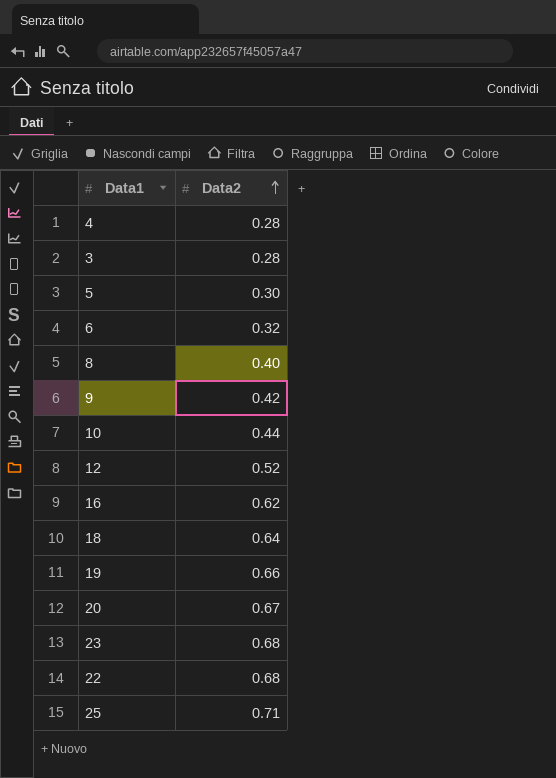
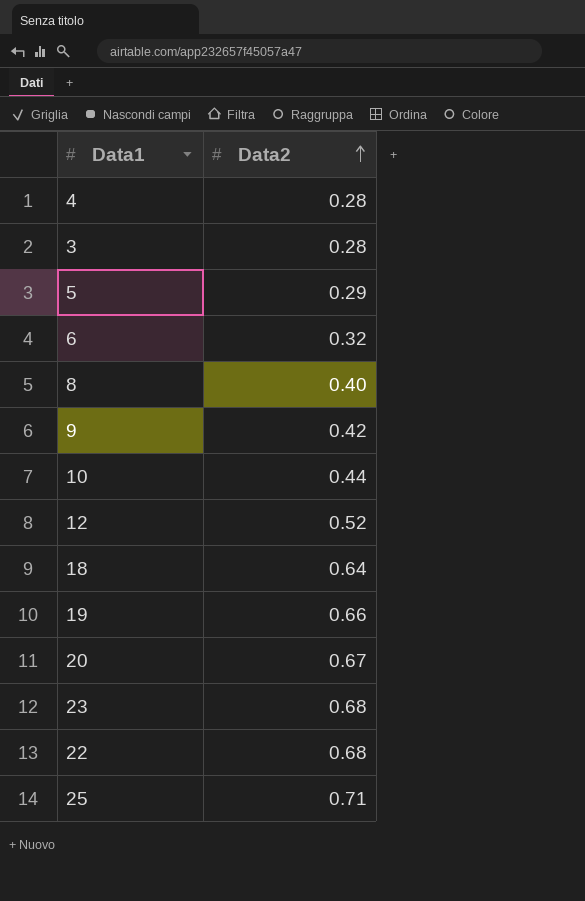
row 16: 0.62 -> none
5 | Data2: 0.30 -> 0.29

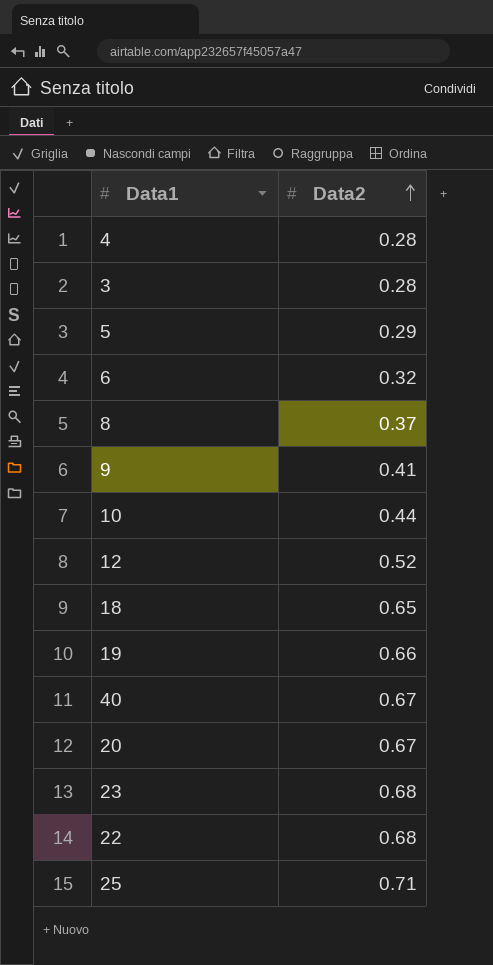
8 | Data2: 0.40 -> 0.37
9 | Data2: 0.42 -> 0.41
18 | Data2: 0.64 -> 0.65
row 40: none -> 0.67

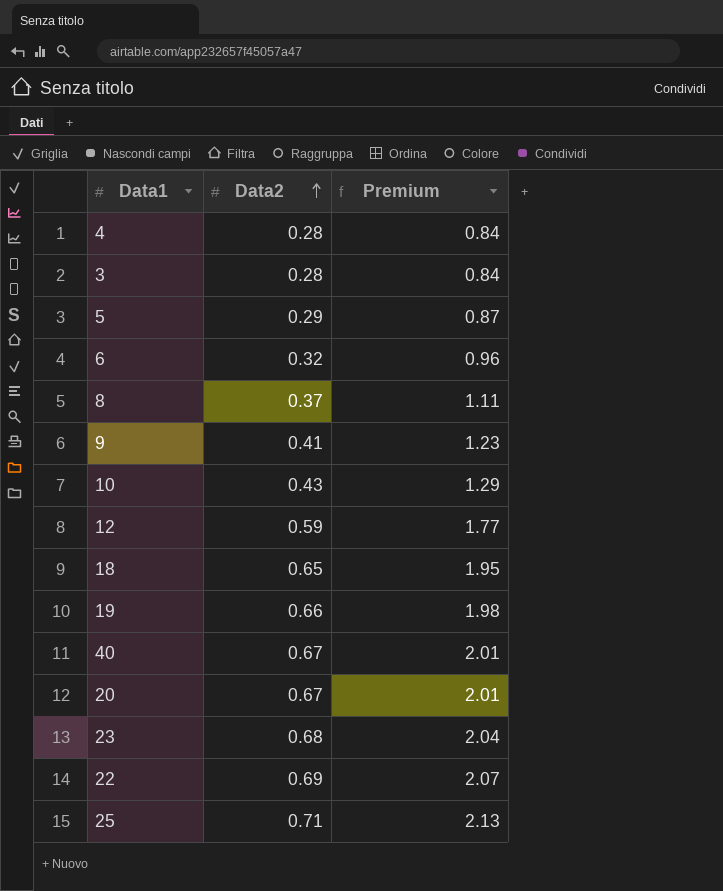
column Premium | formula: none -> [Data2] * 3
10 | Data2: 0.44 -> 0.43
12 | Data2: 0.52 -> 0.59
22 | Data2: 0.68 -> 0.69

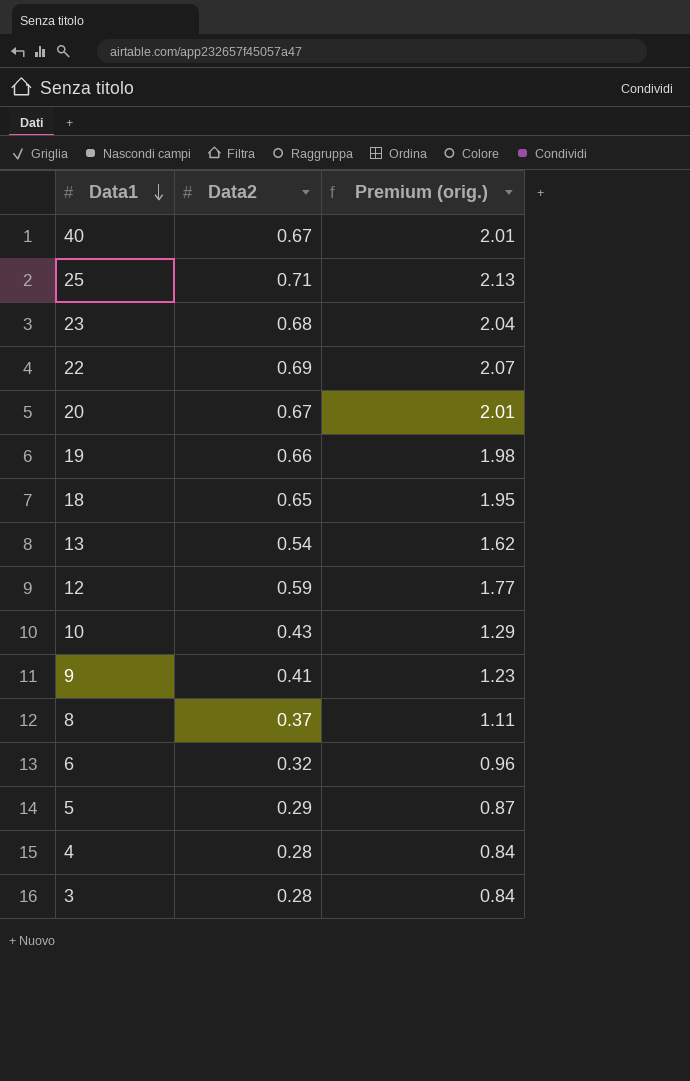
row order: Data2 ascending -> Data1 descending
column name: Premium -> Premium (orig.)
row 13: none -> 0.54 | 1.62

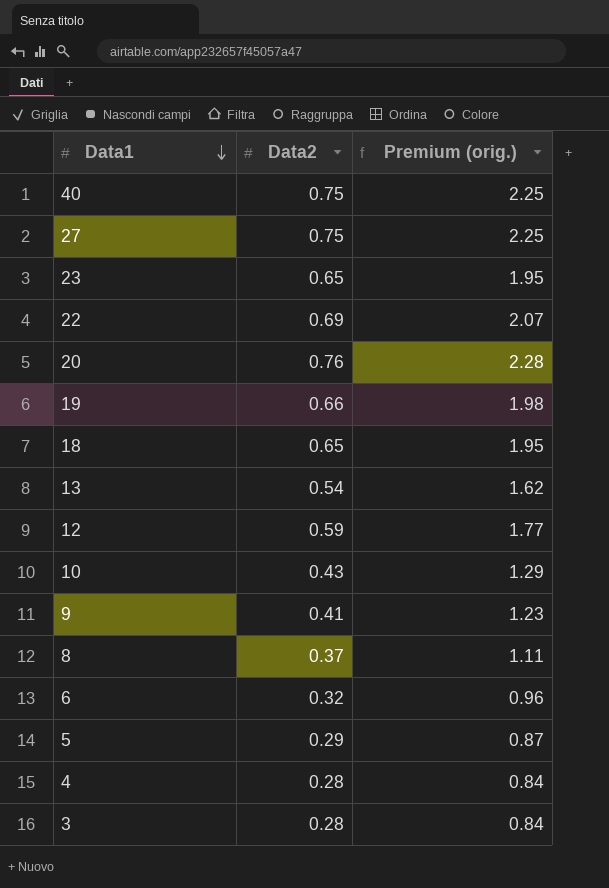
row 25: 0.71 | 2.13 -> none
40 | Data2: 0.67 -> 0.75
40 | Premium (orig.): 2.01 -> 2.25
row 27: none -> 0.75 | 2.25
23 | Data2: 0.68 -> 0.65
23 | Premium (orig.): 2.04 -> 1.95
20 | Data2: 0.67 -> 0.76
20 | Premium (orig.): 2.01 -> 2.28

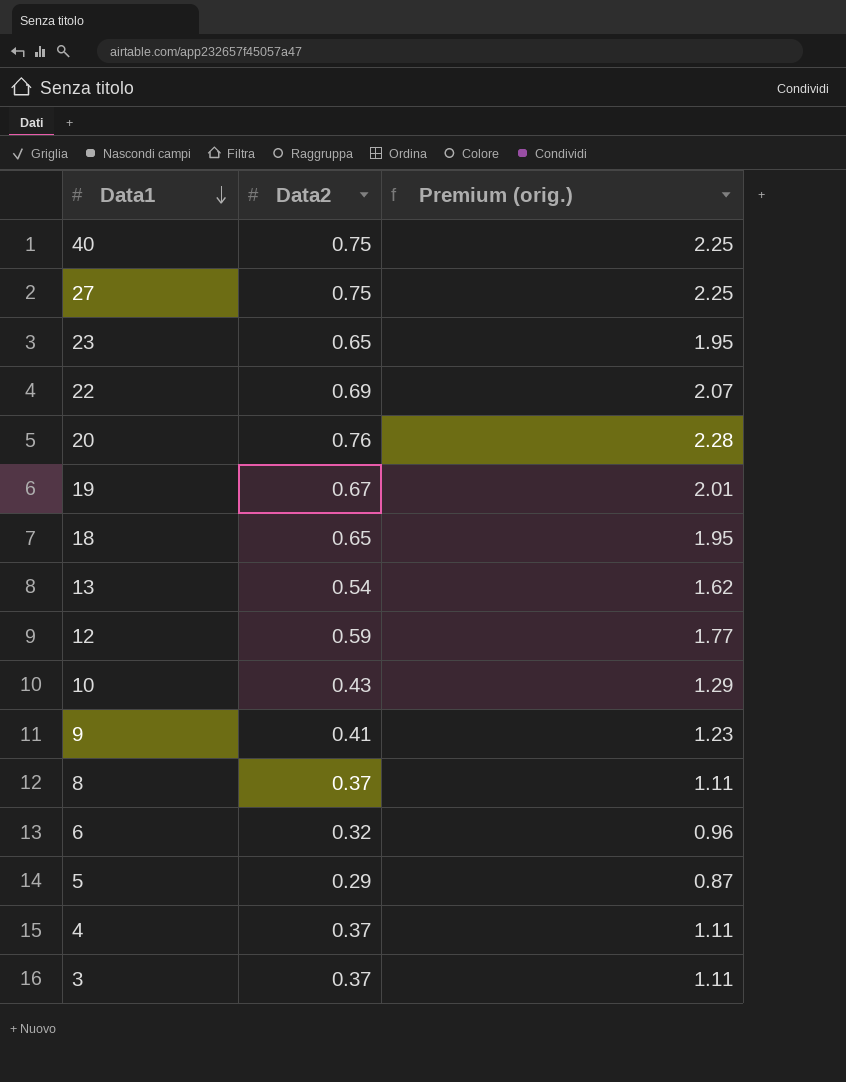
19 | Data2: 0.66 -> 0.67
19 | Premium (orig.): 1.98 -> 2.01
4 | Data2: 0.28 -> 0.37
4 | Premium (orig.): 0.84 -> 1.11
3 | Data2: 0.28 -> 0.37
3 | Premium (orig.): 0.84 -> 1.11

